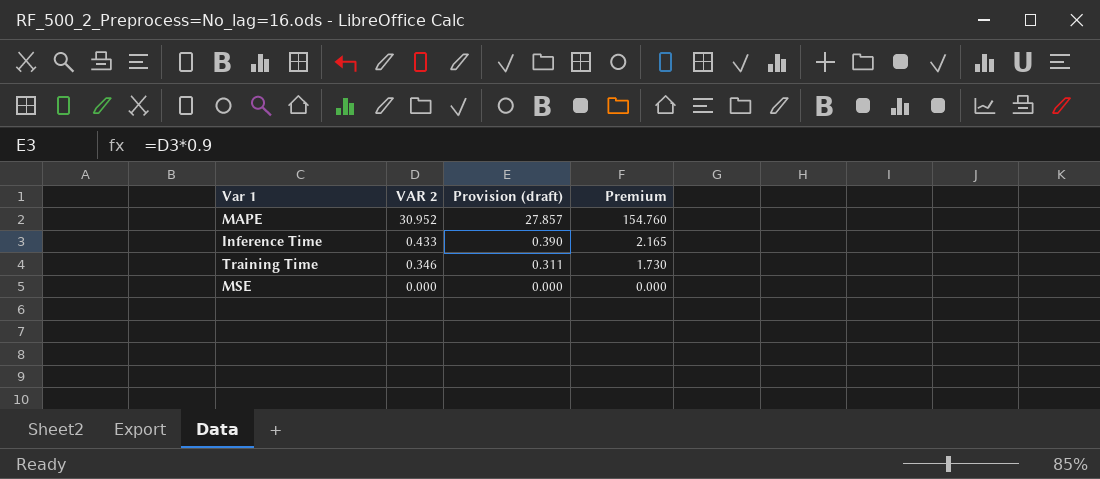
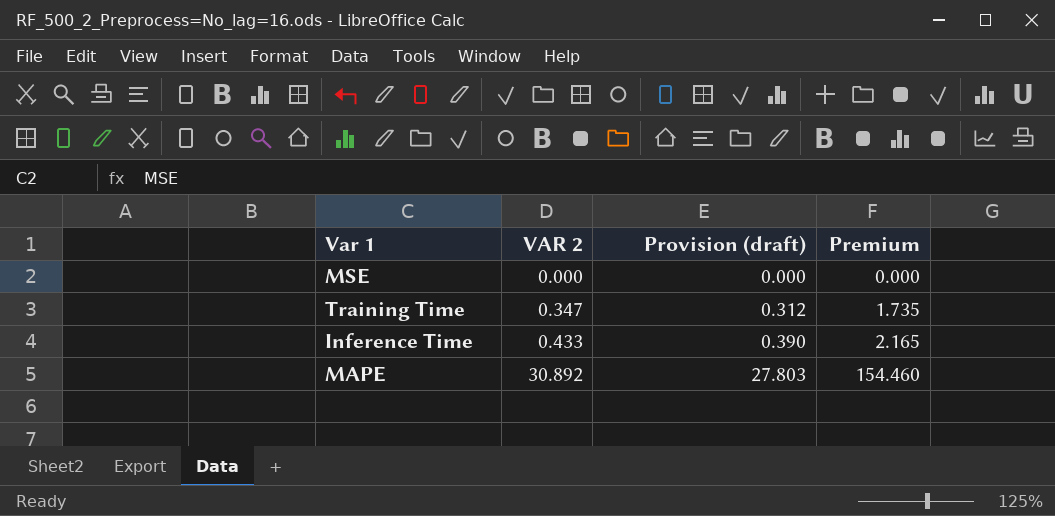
row order: VAR 2 descending -> VAR 2 ascending
Training Time | VAR 2: 0.346 -> 0.347
Training Time | Provision (draft): 0.311 -> 0.312
Training Time | Premium: 1.730 -> 1.735
MAPE | VAR 2: 30.952 -> 30.892
MAPE | Provision (draft): 27.857 -> 27.803
MAPE | Premium: 154.760 -> 154.460

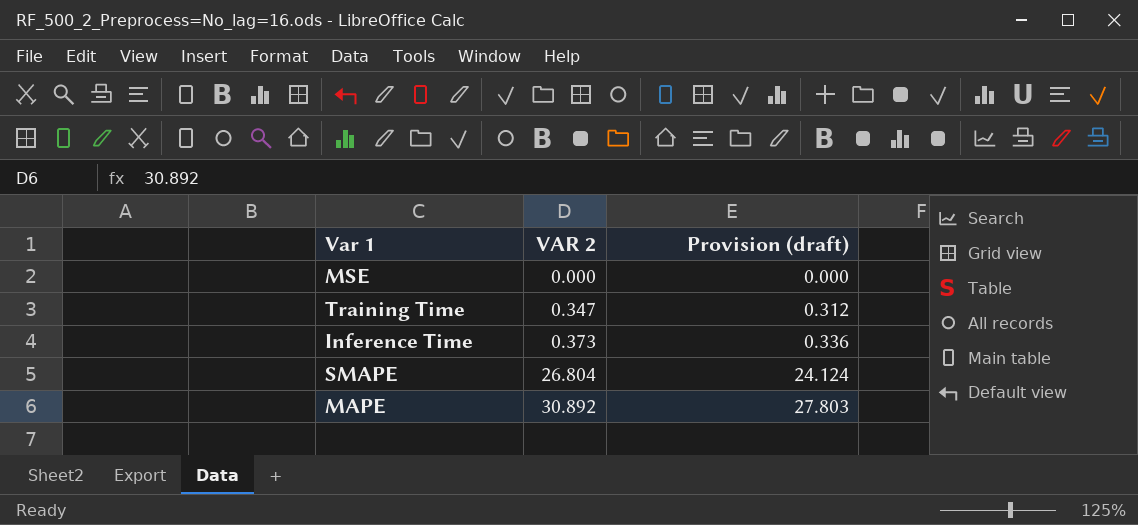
column Premium | formula: [VAR 2] * 5 -> none
Inference Time | VAR 2: 0.433 -> 0.373
Inference Time | Provision (draft): 0.390 -> 0.336
row SMAPE: none -> 26.804 | 24.124

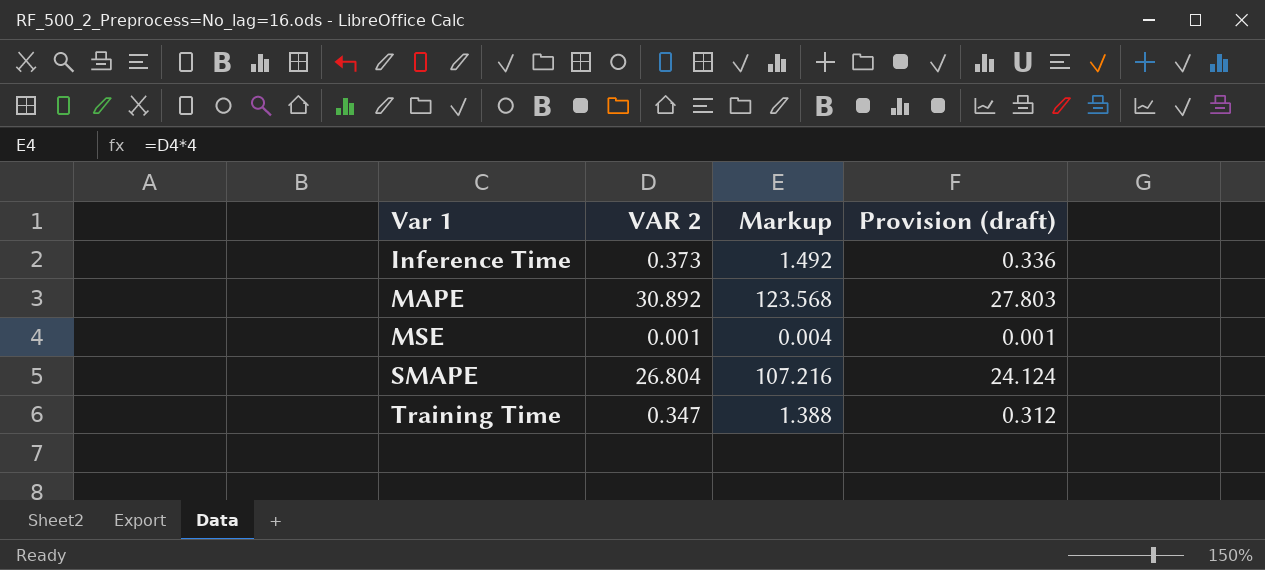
row order: VAR 2 ascending -> Var 1 ascending
column Markup | formula: none -> [VAR 2] * 4
MSE | VAR 2: 0.000 -> 0.001
MSE | Provision (draft): 0.000 -> 0.001

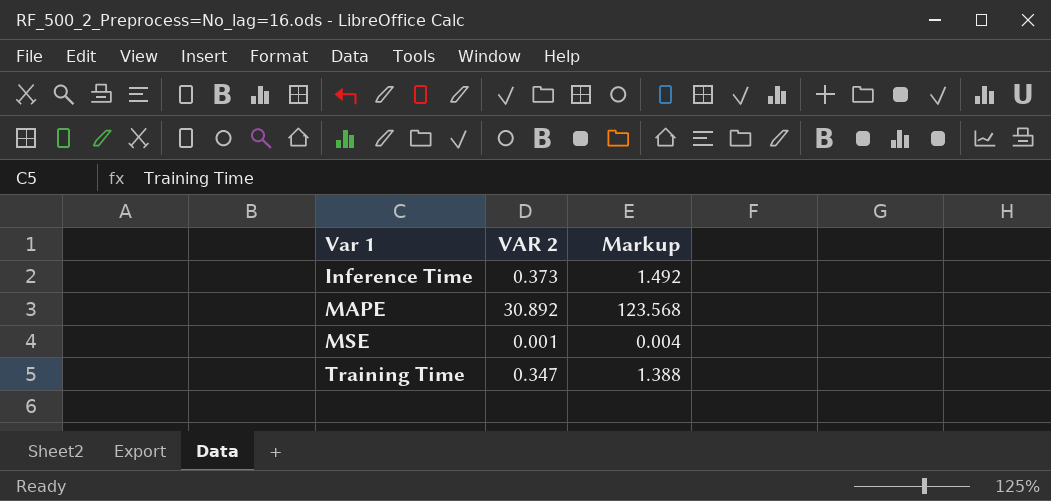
column Provision (draft) | formula: [VAR 2] * 0.9 -> none
row SMAPE: 26.804 | 107.216 | 24.124 -> none

